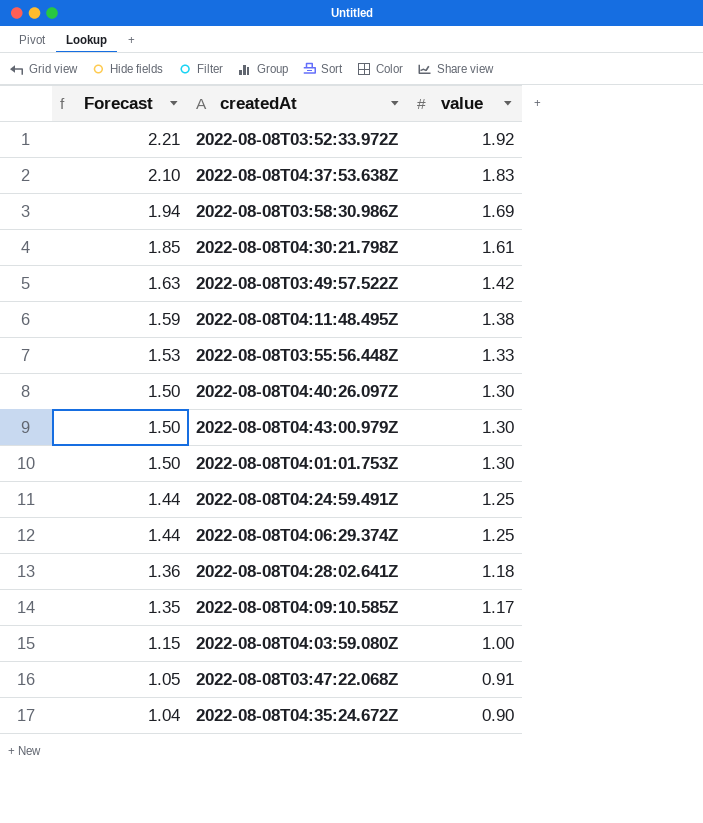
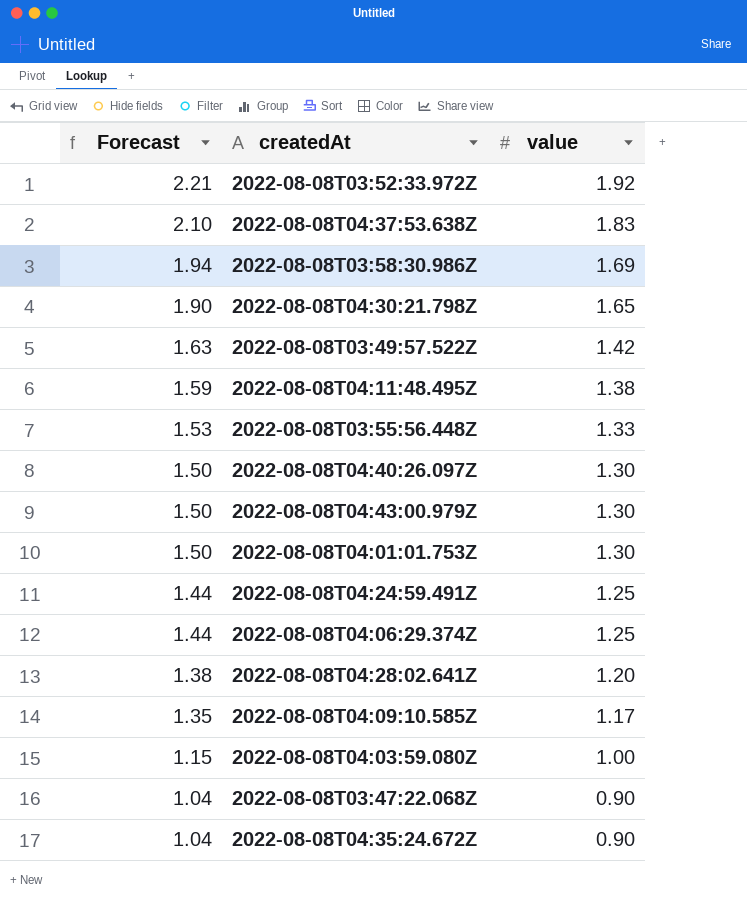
2022-08-08T04:30:21.798Z | Forecast: 1.85 -> 1.90
2022-08-08T04:30:21.798Z | value: 1.61 -> 1.65
2022-08-08T04:28:02.641Z | Forecast: 1.36 -> 1.38
2022-08-08T04:28:02.641Z | value: 1.18 -> 1.20
2022-08-08T03:47:22.068Z | Forecast: 1.05 -> 1.04
2022-08-08T03:47:22.068Z | value: 0.91 -> 0.90

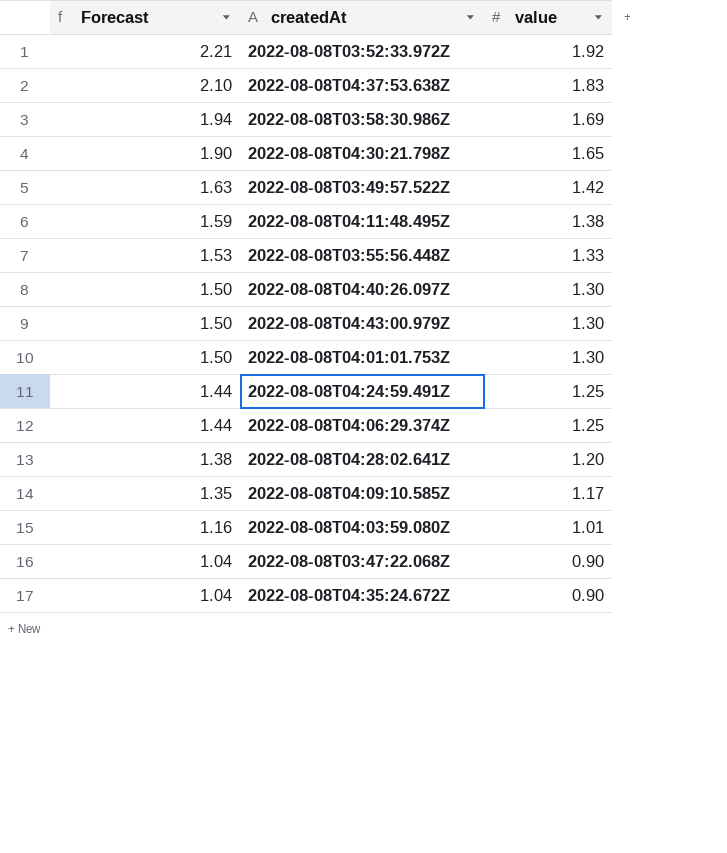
2022-08-08T04:03:59.080Z | Forecast: 1.15 -> 1.16
2022-08-08T04:03:59.080Z | value: 1.00 -> 1.01

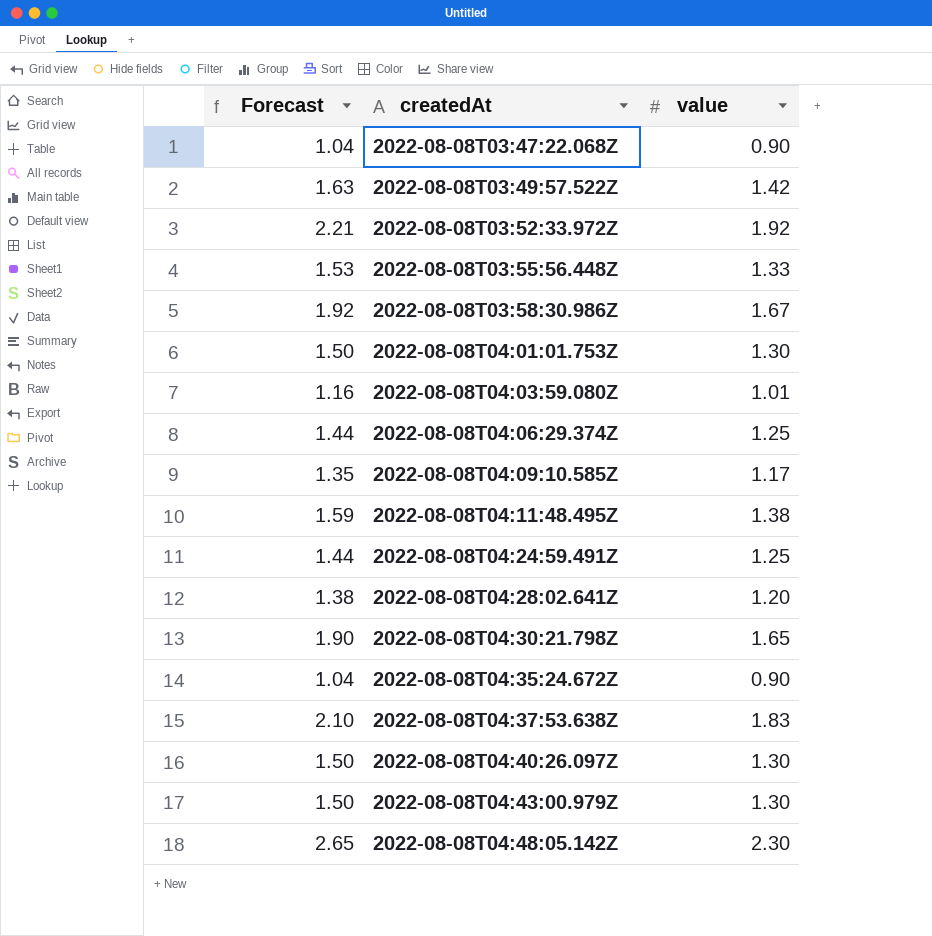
row order: Forecast descending -> createdAt ascending
2022-08-08T03:58:30.986Z | Forecast: 1.94 -> 1.92
2022-08-08T03:58:30.986Z | value: 1.69 -> 1.67
row 2022-08-08T04:48:05.142Z: none -> 2.65 | 2.30

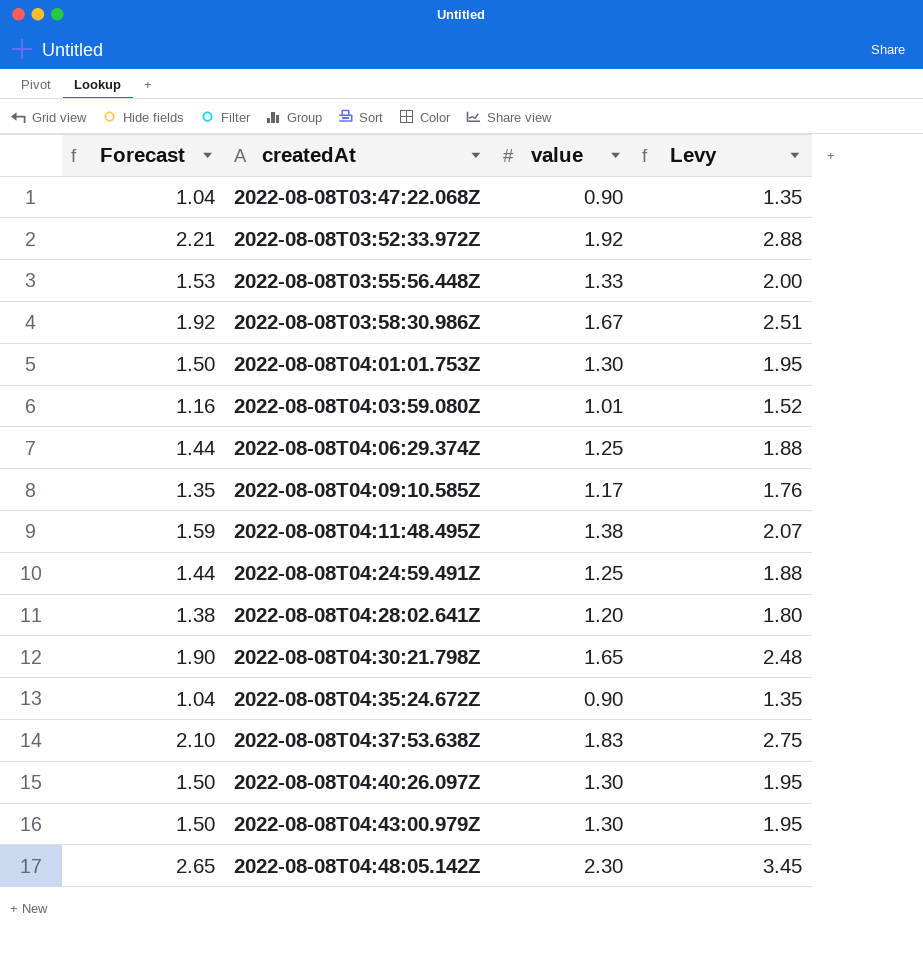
column Levy | formula: none -> [value] * 1.5
row 2022-08-08T03:49:57.522Z: 1.63 | 1.42 -> none

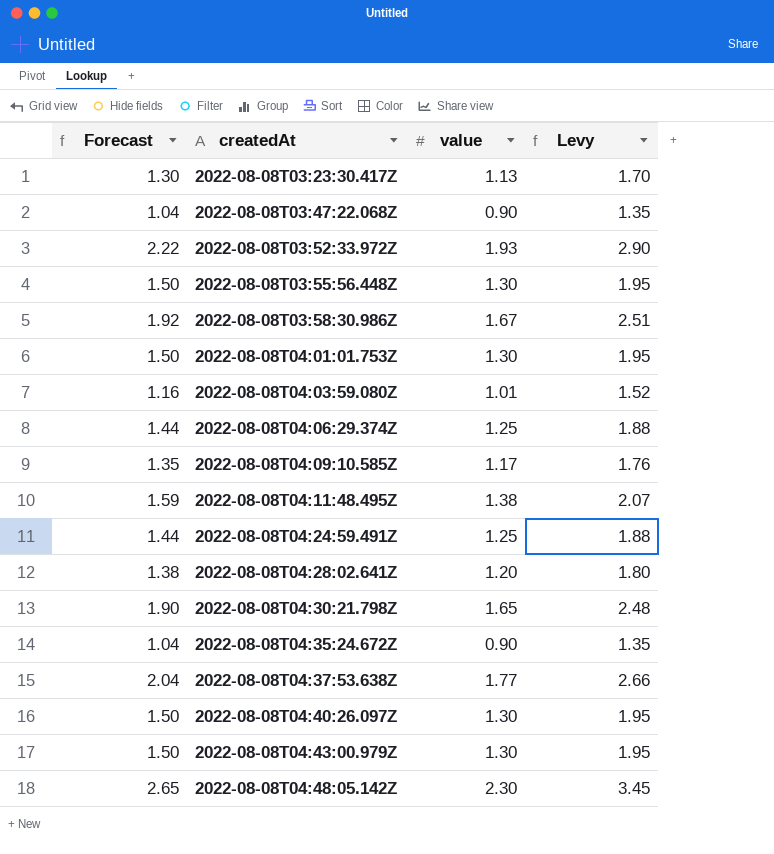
row 2022-08-08T03:23:30.417Z: none -> 1.30 | 1.13 | 1.70
2022-08-08T03:52:33.972Z | Forecast: 2.21 -> 2.22
2022-08-08T03:52:33.972Z | value: 1.92 -> 1.93
2022-08-08T03:52:33.972Z | Levy: 2.88 -> 2.90
2022-08-08T03:55:56.448Z | Forecast: 1.53 -> 1.50
2022-08-08T03:55:56.448Z | value: 1.33 -> 1.30
2022-08-08T03:55:56.448Z | Levy: 2.00 -> 1.95
2022-08-08T04:37:53.638Z | Forecast: 2.10 -> 2.04
2022-08-08T04:37:53.638Z | value: 1.83 -> 1.77
2022-08-08T04:37:53.638Z | Levy: 2.75 -> 2.66

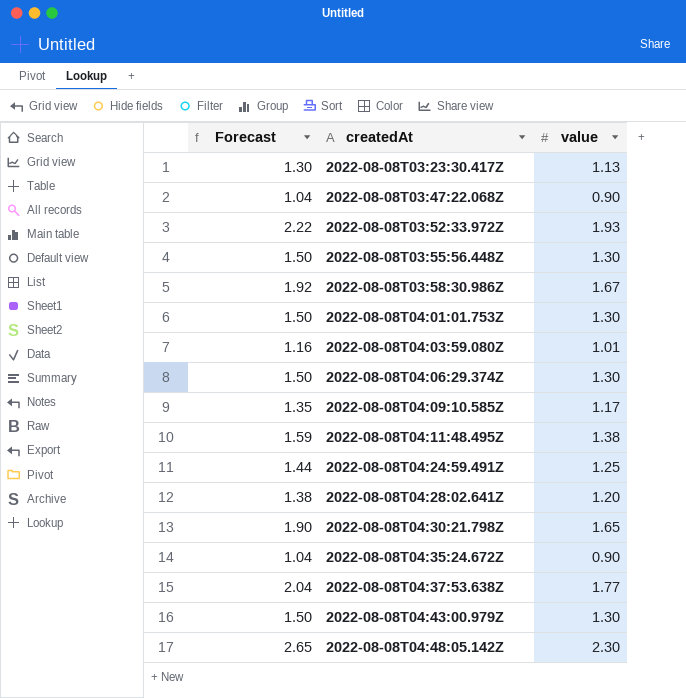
column Levy | formula: [value] * 1.5 -> none
row 2022-08-08T04:40:26.097Z: 1.50 | 1.30 | 1.95 -> none
2022-08-08T04:06:29.374Z | Forecast: 1.44 -> 1.50
2022-08-08T04:06:29.374Z | value: 1.25 -> 1.30

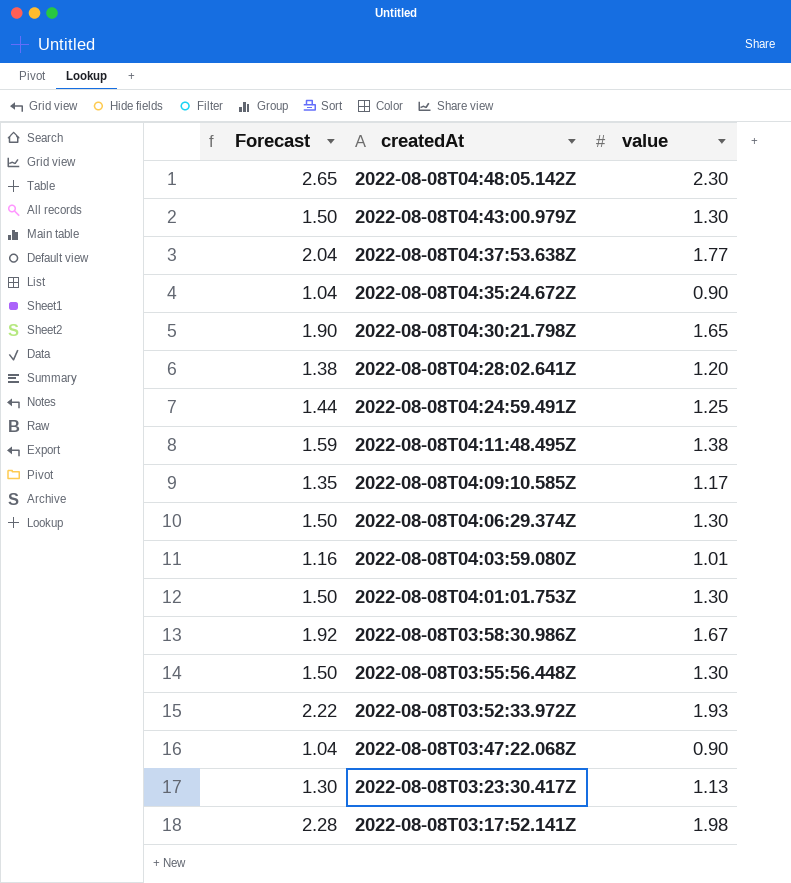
row order: createdAt ascending -> createdAt descending
row 2022-08-08T03:17:52.141Z: none -> 2.28 | 1.98

